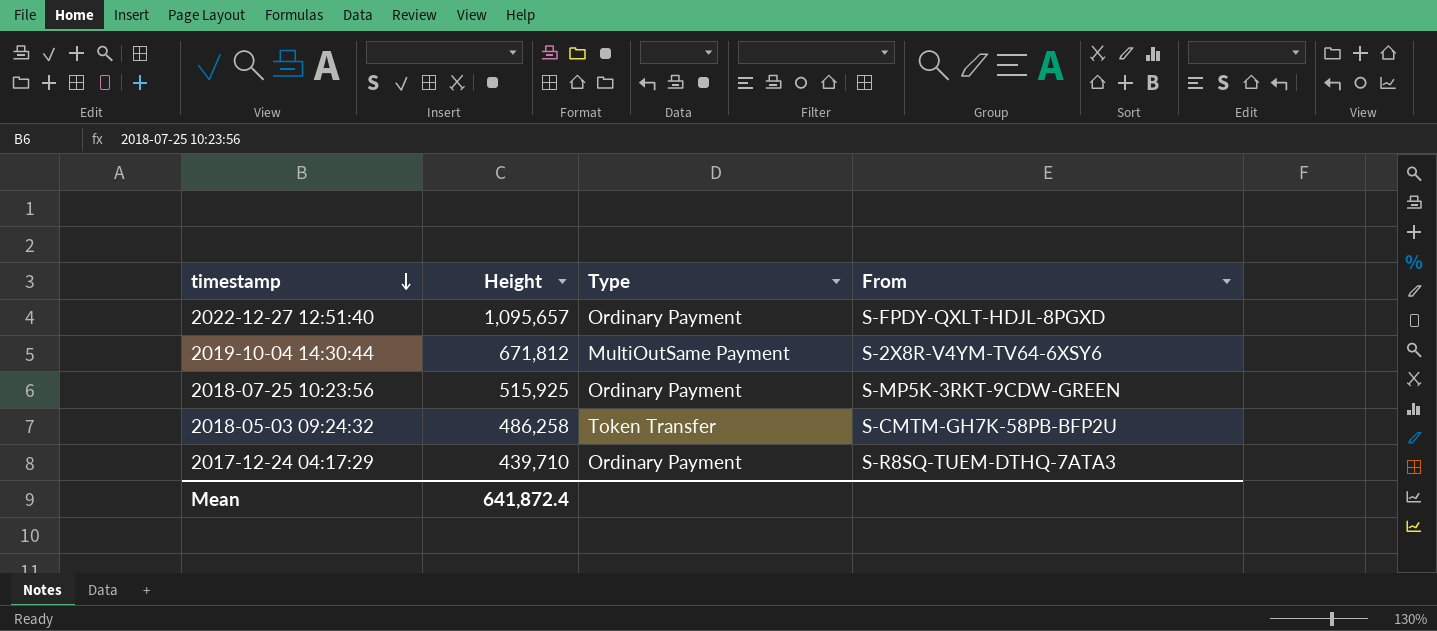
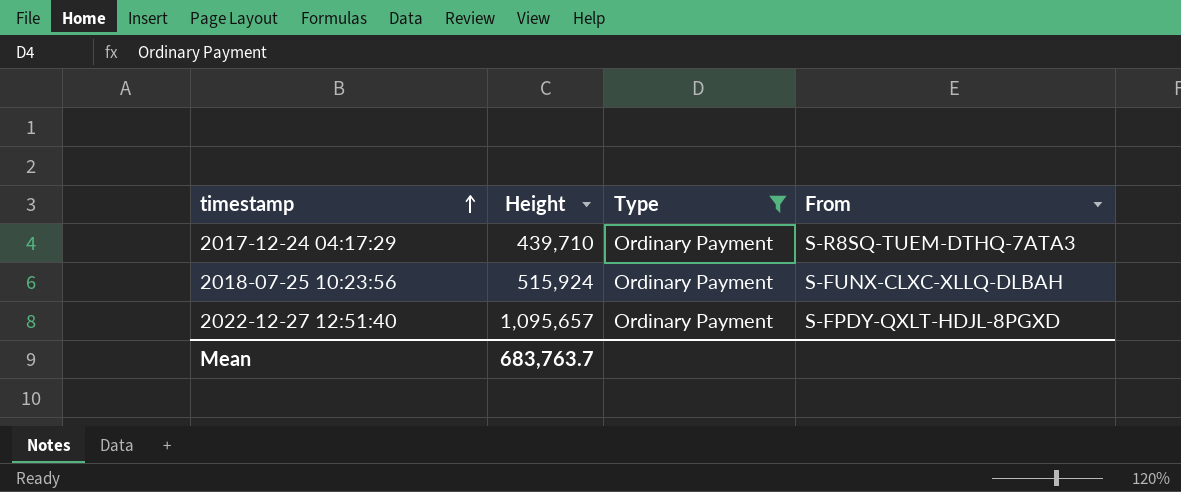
filter: none -> Type = Ordinary Payment
row order: timestamp descending -> timestamp ascending
2018-07-25 10:23:56 | Height: 515,925 -> 515,924
2018-07-25 10:23:56 | From: S-MP5K-3RKT-9CDW-GREEN -> S-FUNX-CLXC-XLLQ-DLBAH
Mean | Height: 641,872.4 -> 683,763.7

